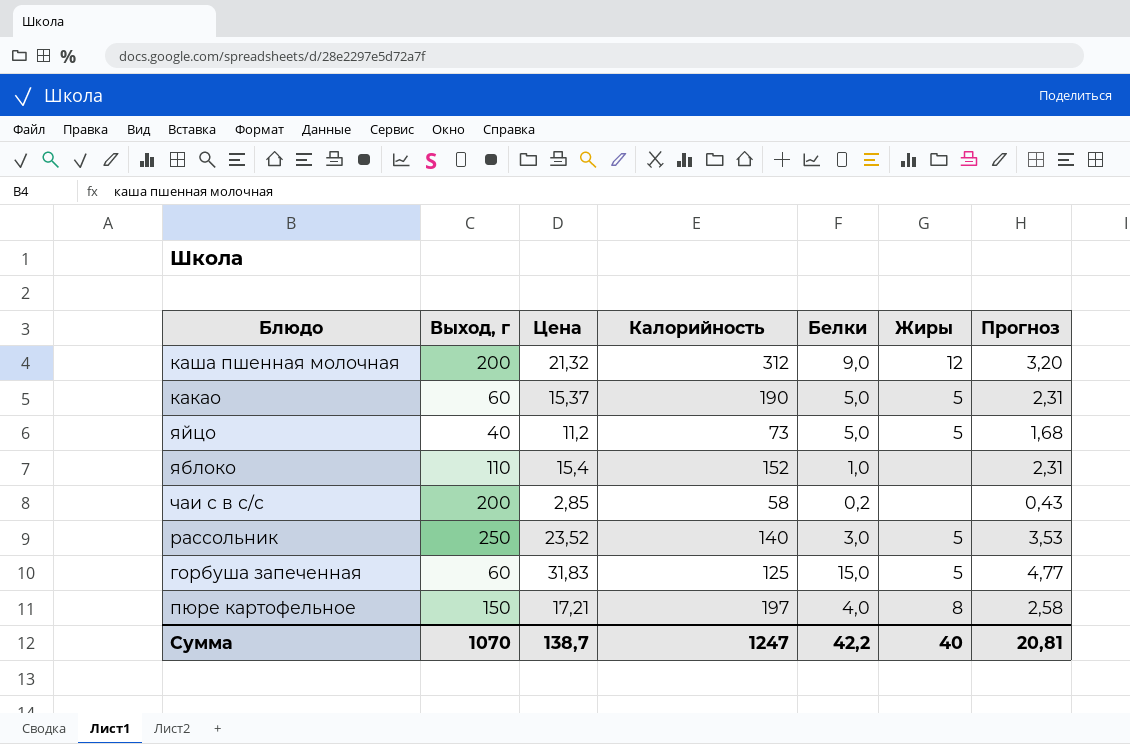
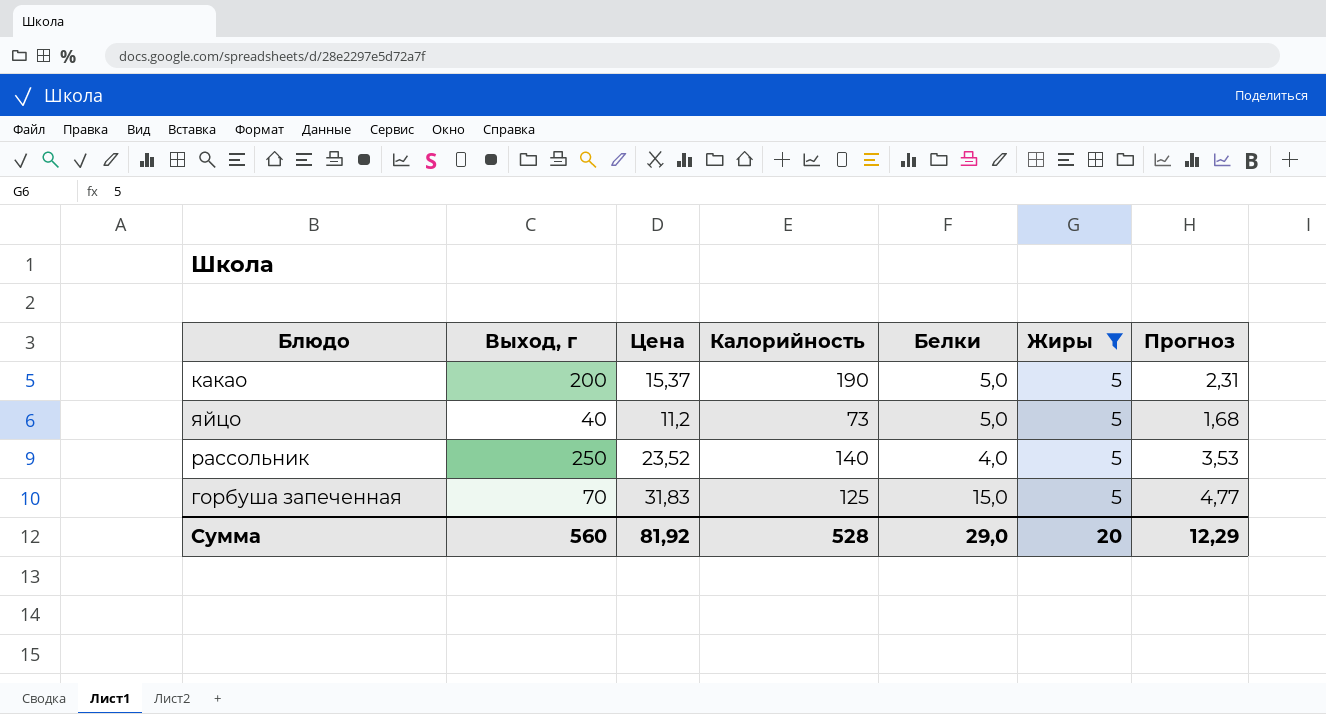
filter: none -> Жиры = 5
какао | Выход, г: 60 -> 200
рассольник | Белки: 3,0 -> 4,0
горбуша запеченная | Выход, г: 60 -> 70
Сумма | Выход, г: 1070 -> 560
Сумма | Цена: 138,7 -> 81,92
Сумма | Калорийность: 1247 -> 528
Сумма | Белки: 42,2 -> 29,0
Сумма | Жиры: 40 -> 20
Сумма | Прогноз: 20,81 -> 12,29

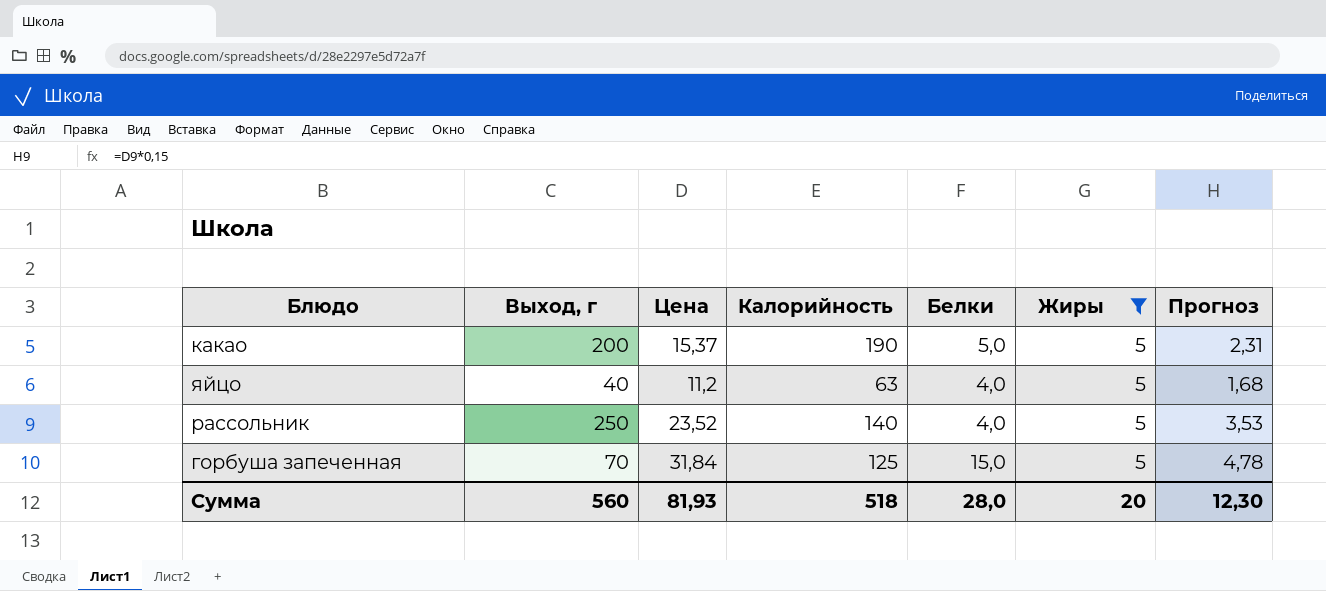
яйцо | Калорийность: 73 -> 63
яйцо | Белки: 5,0 -> 4,0
горбуша запеченная | Цена: 31,83 -> 31,84
горбуша запеченная | Прогноз: 4,77 -> 4,78
Сумма | Цена: 81,92 -> 81,93
Сумма | Калорийность: 528 -> 518
Сумма | Белки: 29,0 -> 28,0
Сумма | Прогноз: 12,29 -> 12,30

